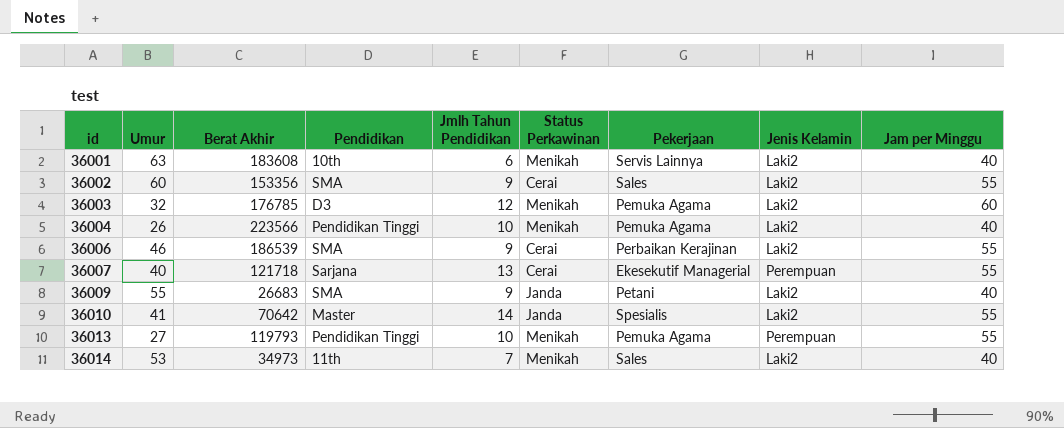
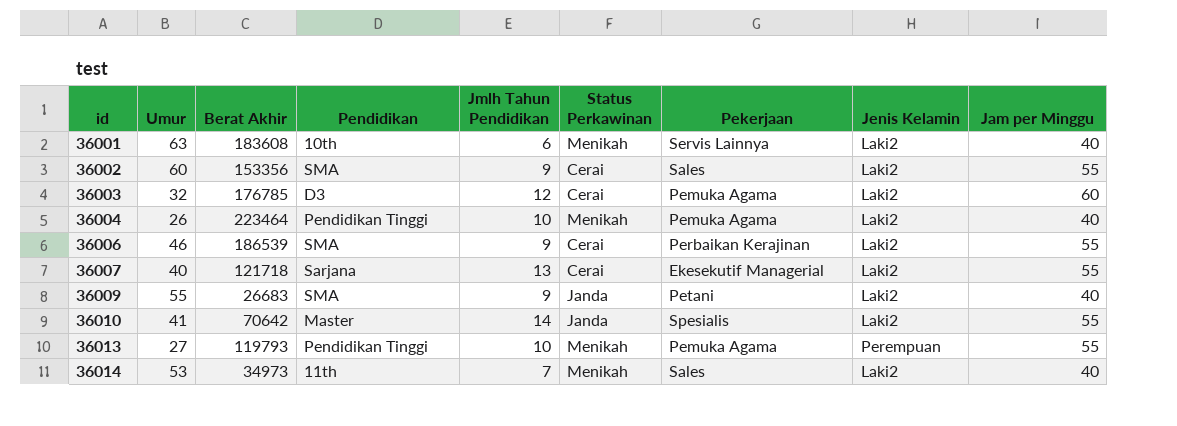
36003 | Status Perkawinan: Menikah -> Cerai
36004 | Berat Akhir: 223566 -> 223464
36007 | Jenis Kelamin: Perempuan -> Laki2

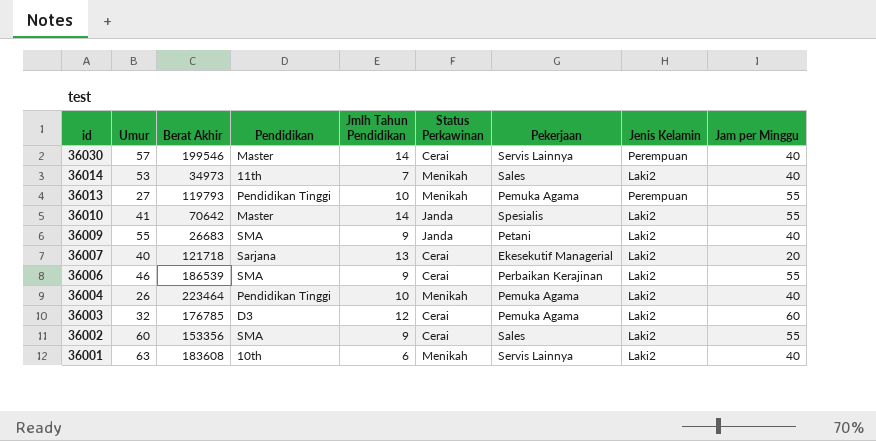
row order: id ascending -> id descending
row 36030: none -> 57 | 199546 | Master | 14 | Cerai | Servis Lainnya | Perempuan | 40
36007 | Jam per Minggu: 55 -> 20

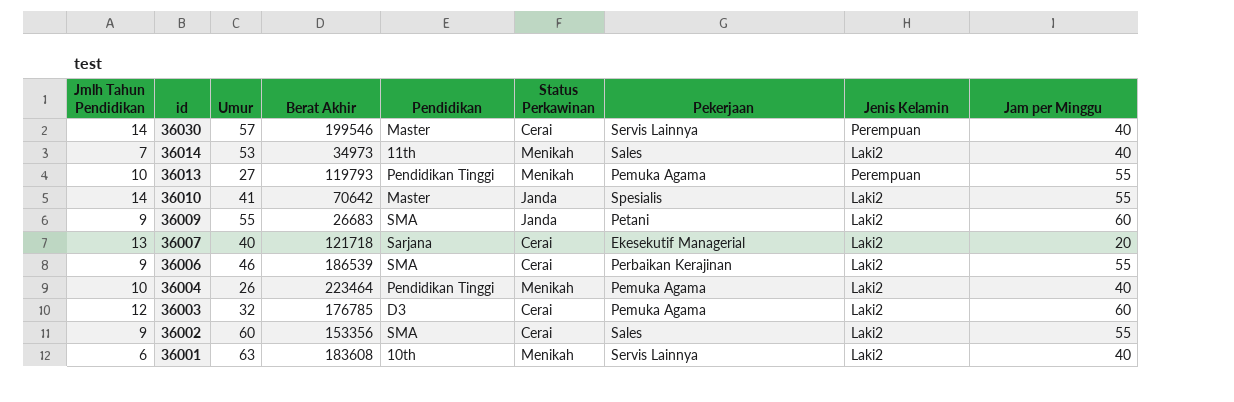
column Jmlh Tahun Pendidikan | position: 5 -> 1
36009 | Jam per Minggu: 40 -> 60

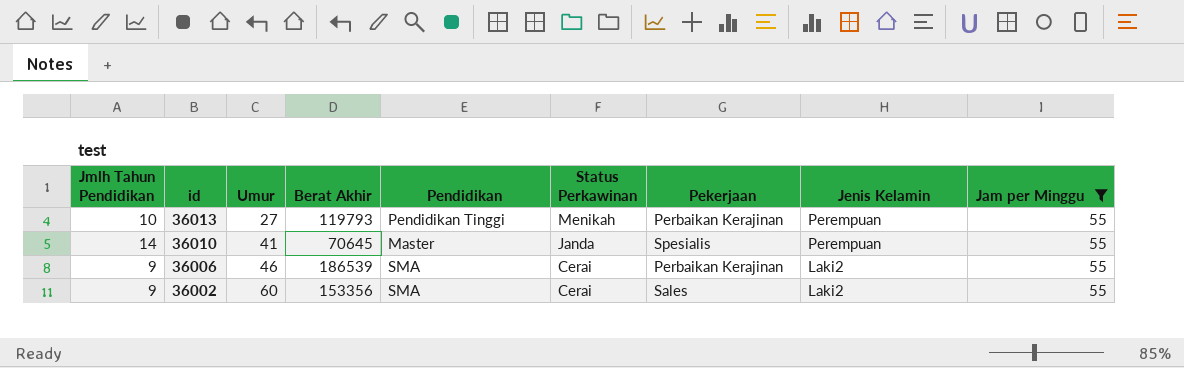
filter: none -> Jam per Minggu = 55
36013 | Pekerjaan: Pemuka Agama -> Perbaikan Kerajinan
36010 | Berat Akhir: 70642 -> 70645
36010 | Jenis Kelamin: Laki2 -> Perempuan

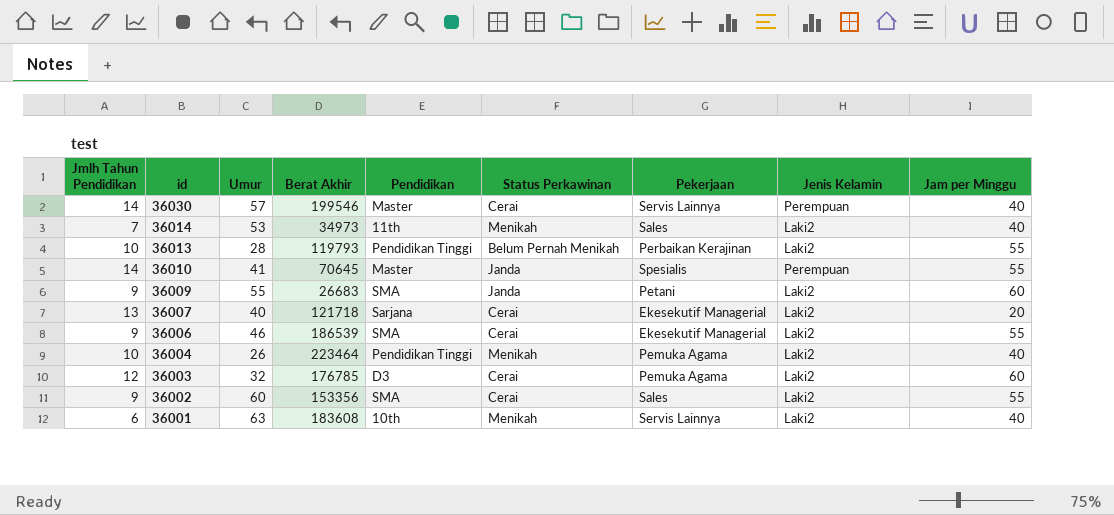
filter: Jam per Minggu = 55 -> none
36013 | Umur: 27 -> 28
36013 | Status Perkawinan: Menikah -> Belum Pernah Menikah
36013 | Jenis Kelamin: Perempuan -> Laki2
36006 | Pekerjaan: Perbaikan Kerajinan -> Ekesekutif Managerial

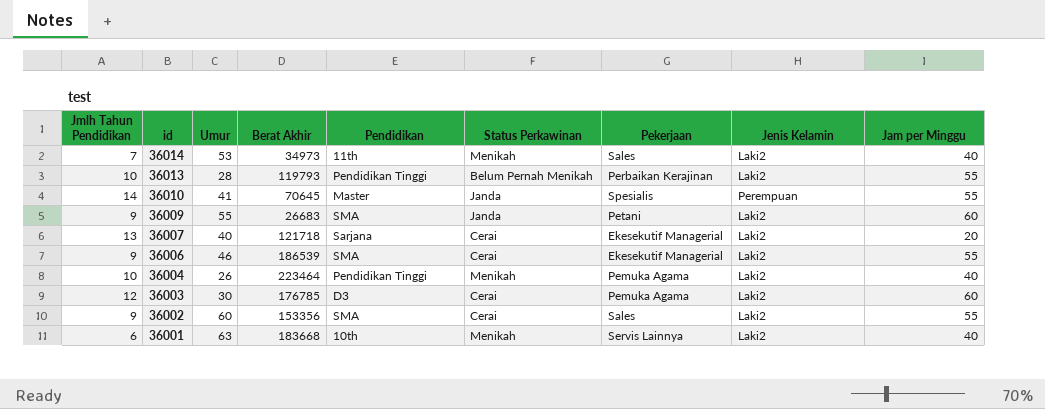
row 36030: 14 | 57 | 199546 | Master | Cerai | Servis Lainnya | Perempuan | 40 -> none
36003 | Umur: 32 -> 30
36001 | Berat Akhir: 183608 -> 183668

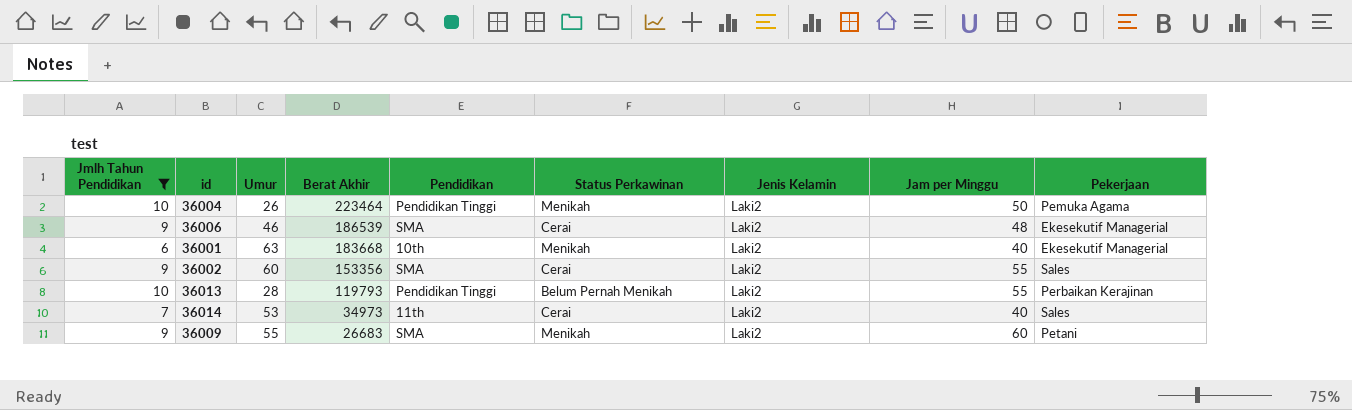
filter: none -> Jmlh Tahun Pendidikan <= 10
row order: id descending -> Berat Akhir descending
column Pekerjaan | position: 7 -> 9
36004 | Jam per Minggu: 40 -> 50
36006 | Jam per Minggu: 55 -> 48
36001 | Pekerjaan: Servis Lainnya -> Ekesekutif Managerial
36014 | Status Perkawinan: Menikah -> Cerai
36009 | Status Perkawinan: Janda -> Menikah

